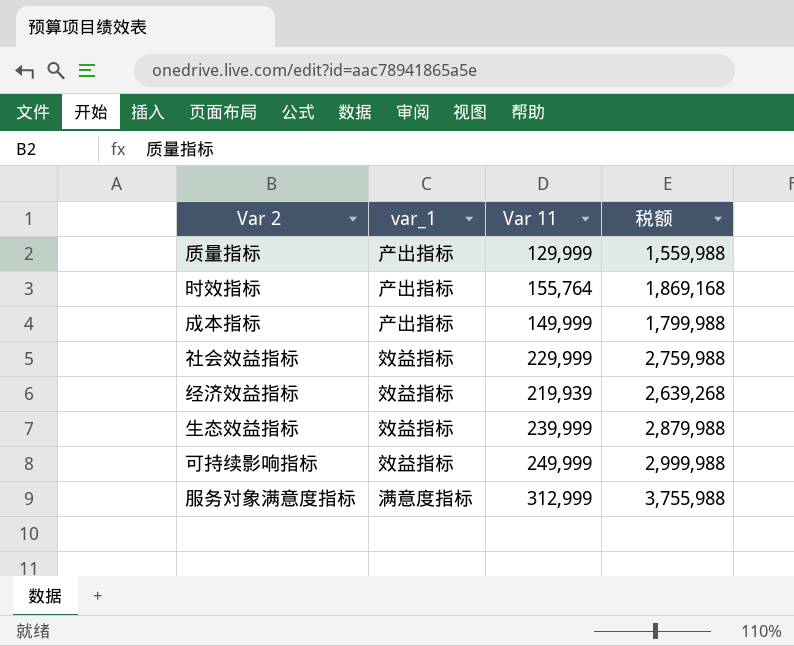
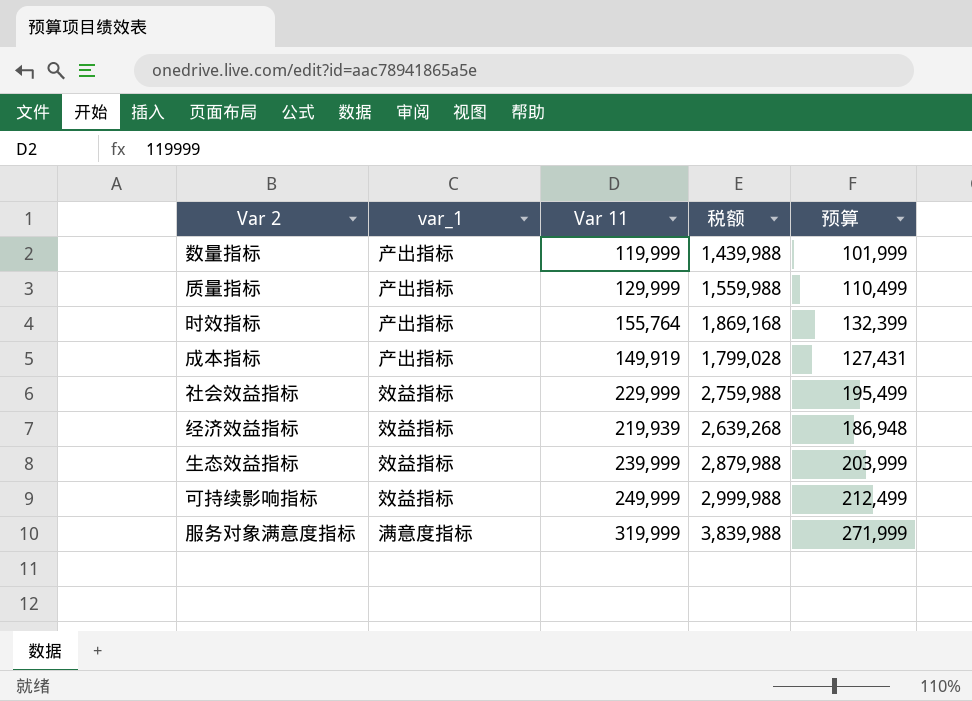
column 预算 | formula: none -> [Var 11] * 0.85
row 数量指标: none -> 产出指标 | 119,999 | 1,439,988 | 101,999
成本指标 | Var 11: 149,999 -> 149,919
成本指标 | 税额: 1,799,988 -> 1,799,028
服务对象满意度指标 | Var 11: 312,999 -> 319,999
服务对象满意度指标 | 税额: 3,755,988 -> 3,839,988

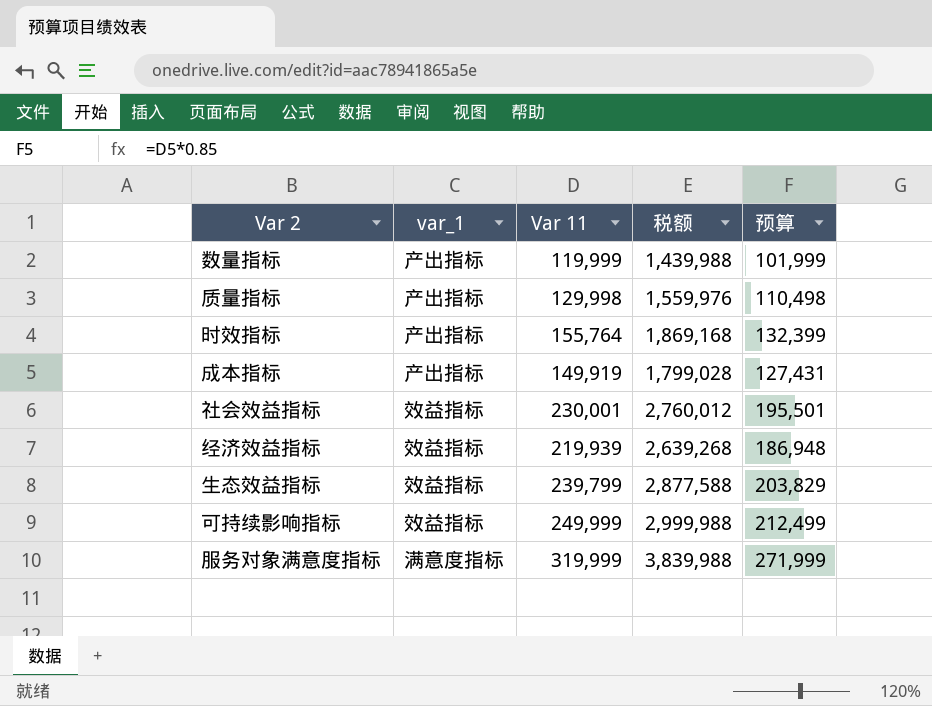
质量指标 | Var 11: 129,999 -> 129,998
质量指标 | 税额: 1,559,988 -> 1,559,976
质量指标 | 预算: 110,499 -> 110,498
社会效益指标 | Var 11: 229,999 -> 230,001
社会效益指标 | 税额: 2,759,988 -> 2,760,012
社会效益指标 | 预算: 195,499 -> 195,501
生态效益指标 | Var 11: 239,999 -> 239,799
生态效益指标 | 税额: 2,879,988 -> 2,877,588
生态效益指标 | 预算: 203,999 -> 203,829

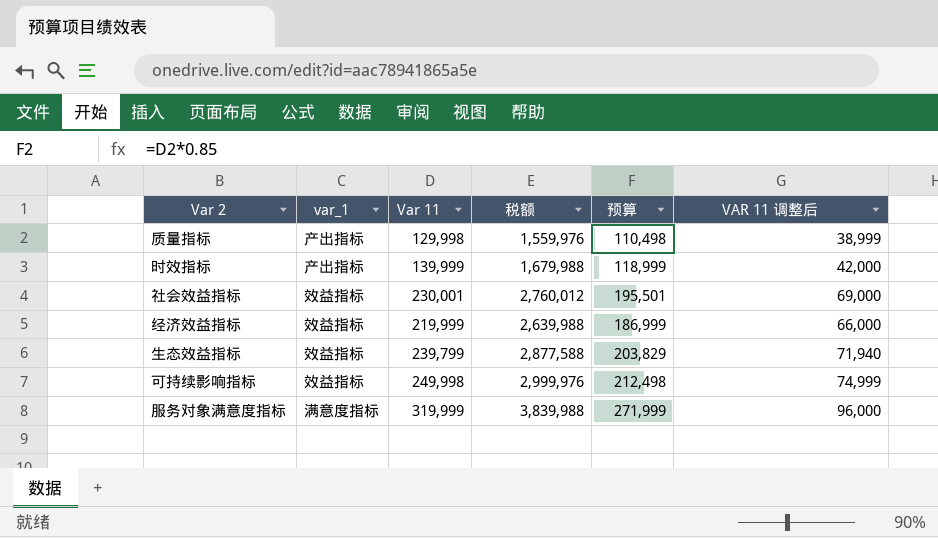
column VAR 11 调整后 | formula: none -> [Var 11] * 0.3
row 数量指标: 产出指标 | 119,999 | 1,439,988 | 101,999 -> none
row 成本指标: 产出指标 | 149,919 | 1,799,028 | 127,431 -> none
时效指标 | Var 11: 155,764 -> 139,999
时效指标 | 税额: 1,869,168 -> 1,679,988
时效指标 | 预算: 132,399 -> 118,999
经济效益指标 | Var 11: 219,939 -> 219,999
经济效益指标 | 税额: 2,639,268 -> 2,639,988
经济效益指标 | 预算: 186,948 -> 186,999
可持续影响指标 | Var 11: 249,999 -> 249,998
可持续影响指标 | 税额: 2,999,988 -> 2,999,976
可持续影响指标 | 预算: 212,499 -> 212,498

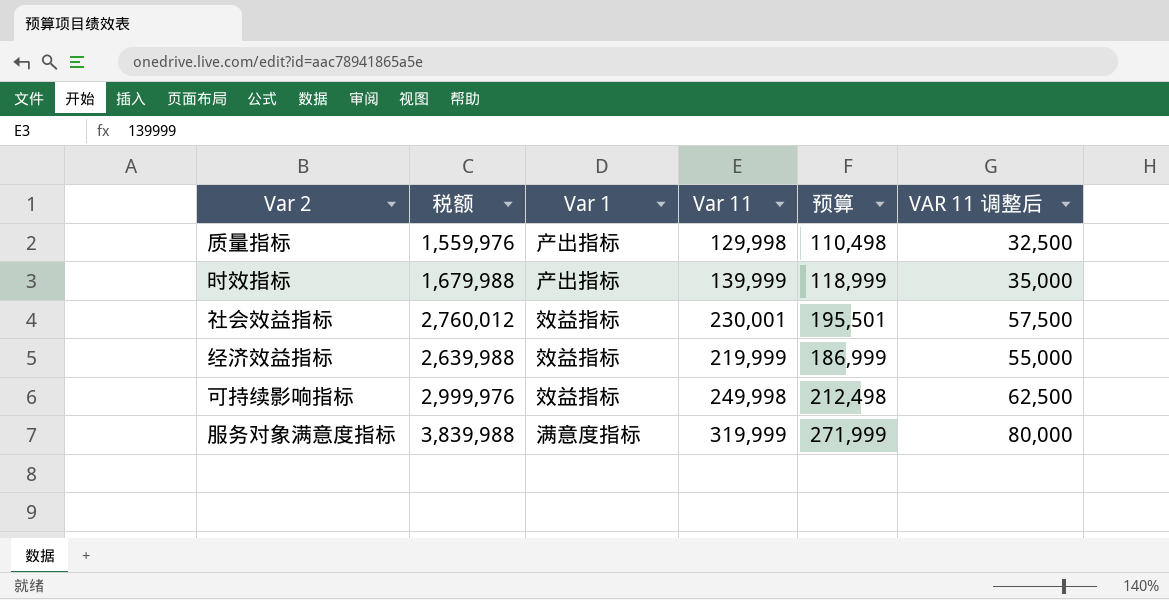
column 税额 | position: 4 -> 2
column name: var_1 -> Var 1
column VAR 11 调整后 | formula: [Var 11] * 0.3 -> [Var 11] * 0.25
row 生态效益指标: 效益指标 | 239,799 | 2,877,588 | 203,829 | 71,940 -> none

